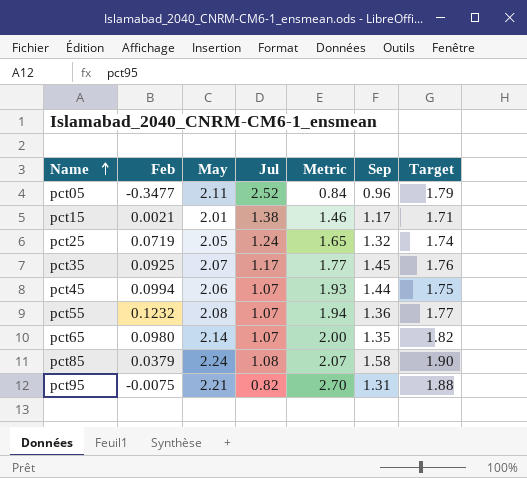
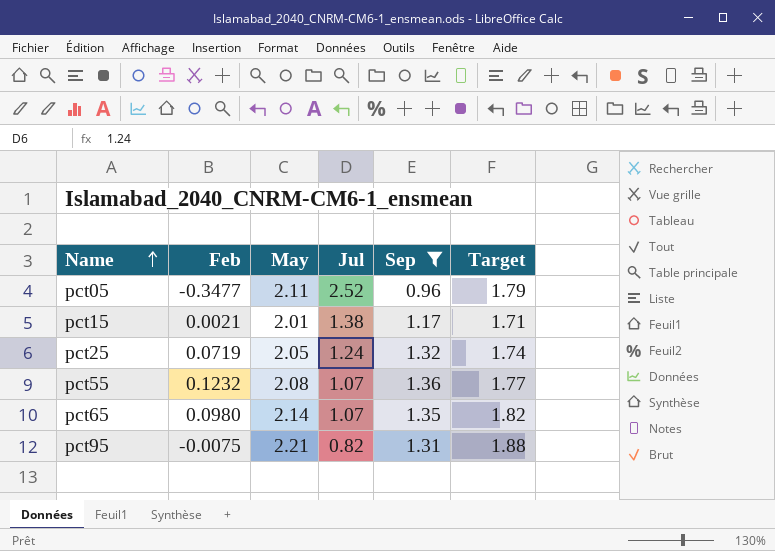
filter: none -> Sep <= 1.36
column Metric | formula: [May] / [Jul] -> none

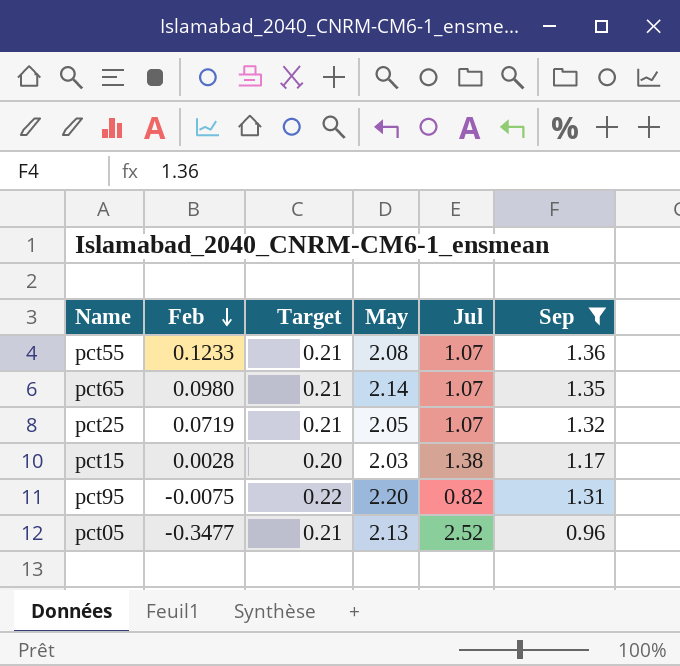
row order: Name ascending -> Feb descending
column Target | formula: [May] * 0.85 -> [May] * 0.1
column Target | position: 6 -> 3
pct55 | Feb: 0.1232 -> 0.1233
pct25 | Jul: 1.24 -> 1.07
pct15 | Feb: 0.0021 -> 0.0028
pct15 | May: 2.01 -> 2.03
pct95 | May: 2.21 -> 2.20
pct05 | May: 2.11 -> 2.13

